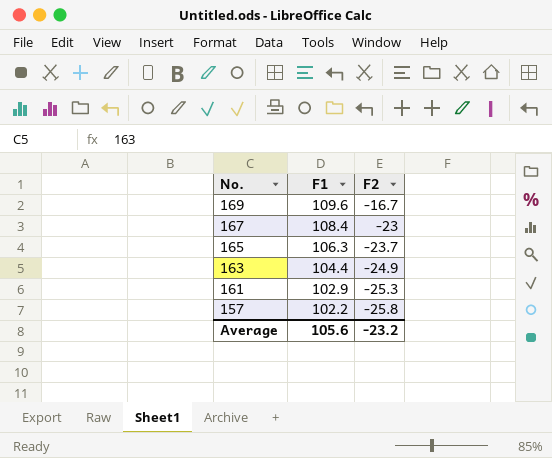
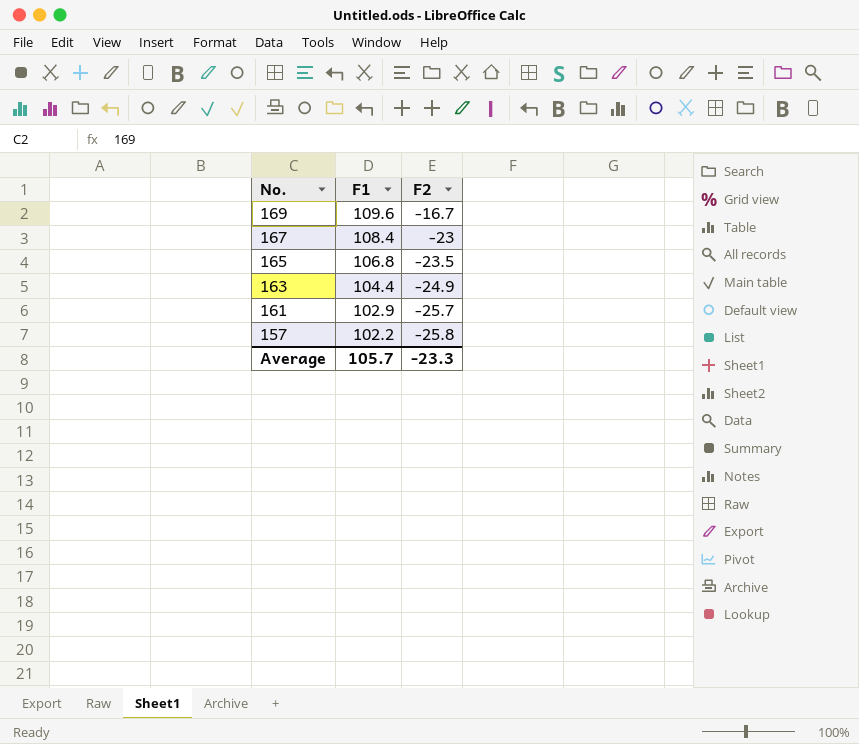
165 | F1: 106.3 -> 106.8
165 | F2: -23.7 -> -23.5
161 | F2: -25.3 -> -25.7
Average | F1: 105.6 -> 105.7
Average | F2: -23.2 -> -23.3

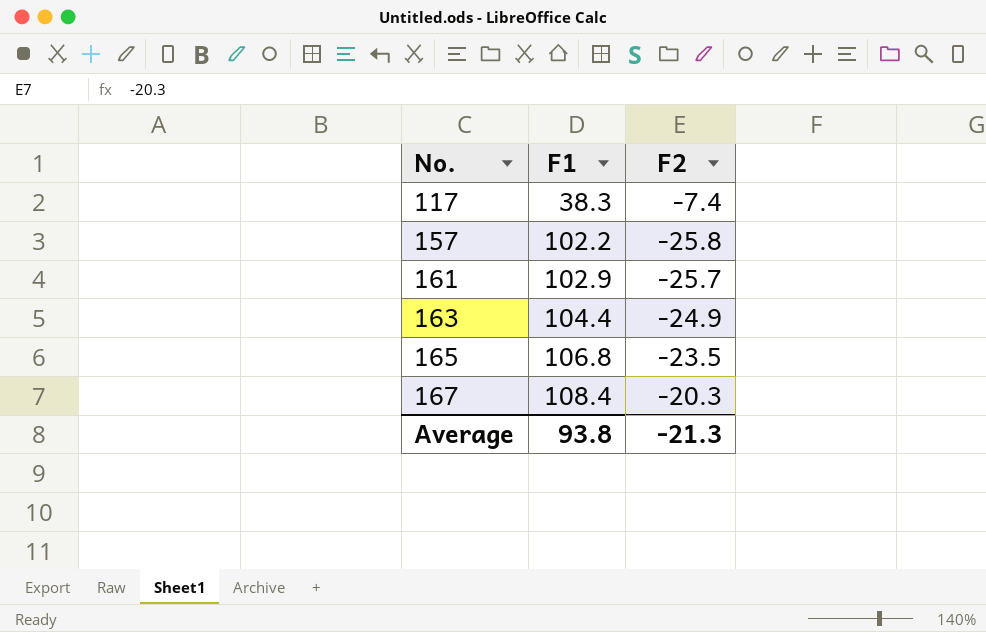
row order: No. descending -> No. ascending
row 169: 109.6 | -16.7 -> none
row 117: none -> 38.3 | -7.4
167 | F2: -23 -> -20.3
Average | F1: 105.7 -> 93.8
Average | F2: -23.3 -> -21.3

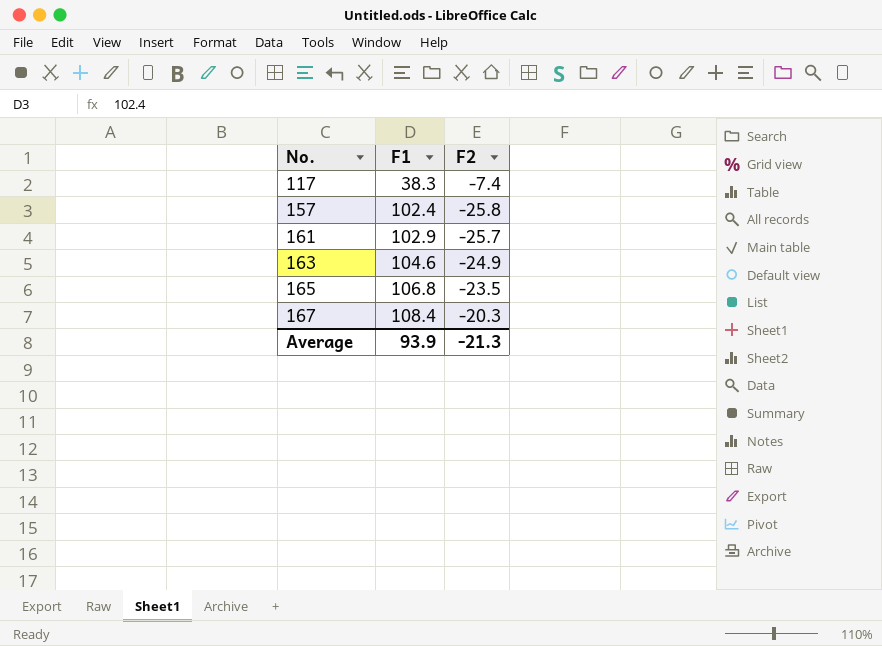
157 | F1: 102.2 -> 102.4
163 | F1: 104.4 -> 104.6
Average | F1: 93.8 -> 93.9

